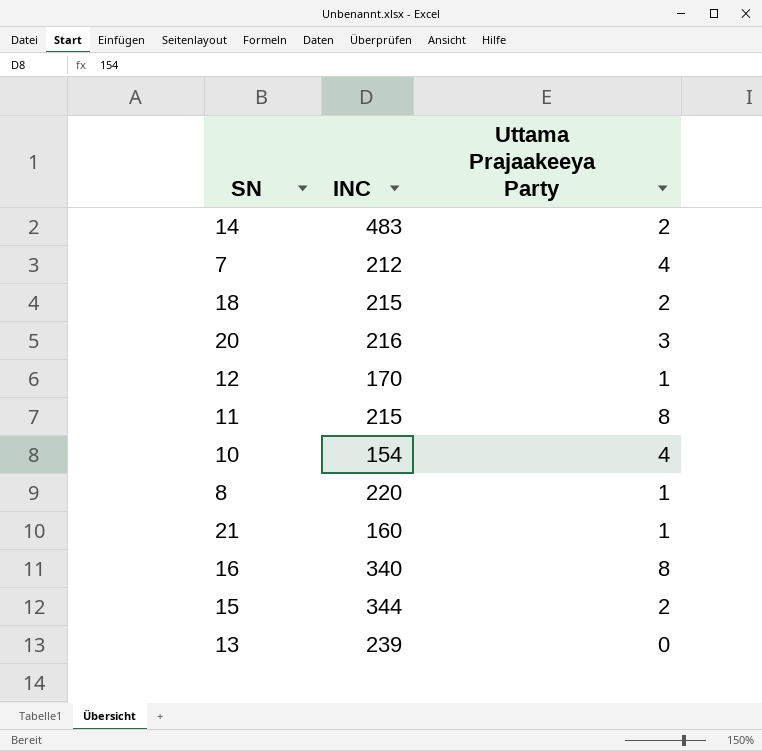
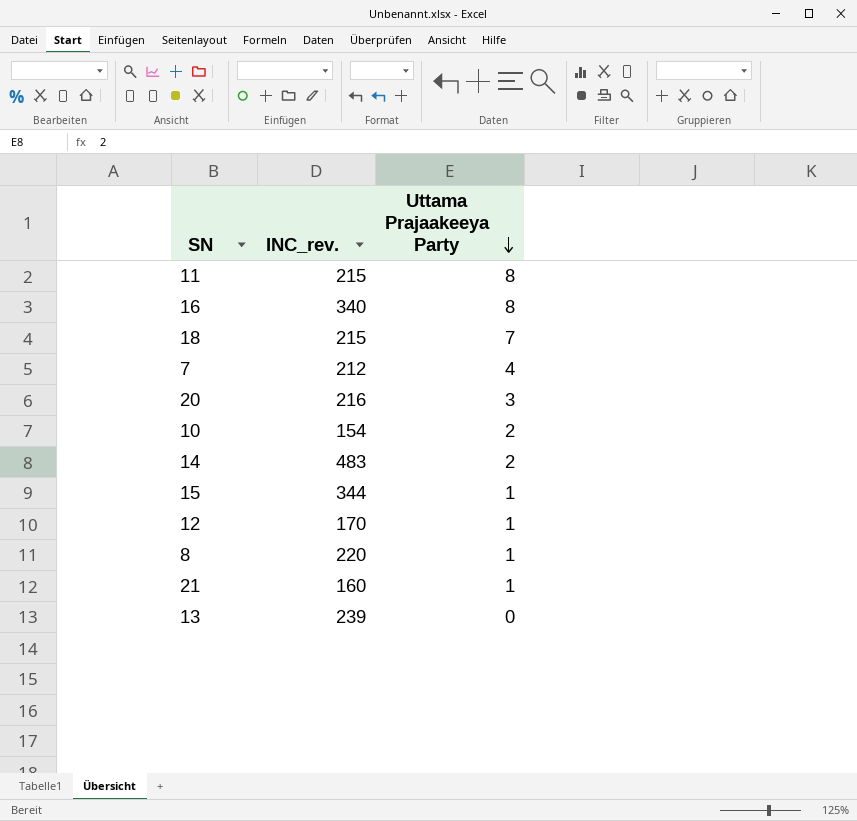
row order: none -> Uttama Prajaakeeya Party descending
column name: INC -> INC_rev.
18 | Uttama Prajaakeeya Party: 2 -> 7
10 | Uttama Prajaakeeya Party: 4 -> 2
15 | Uttama Prajaakeeya Party: 2 -> 1

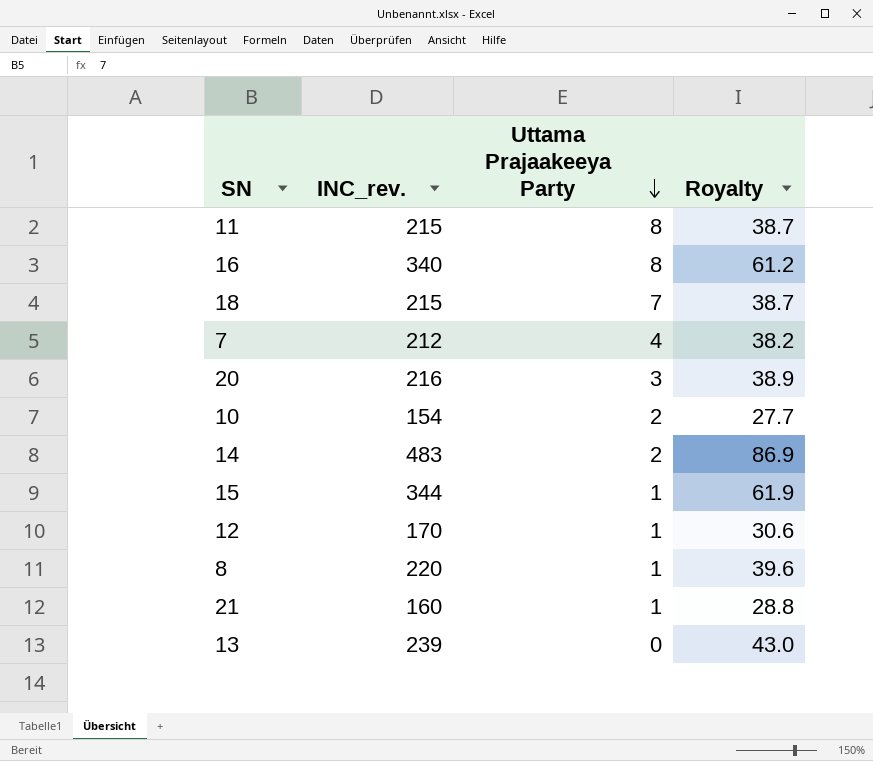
column Royalty | formula: none -> [INC_rev.] * 0.18

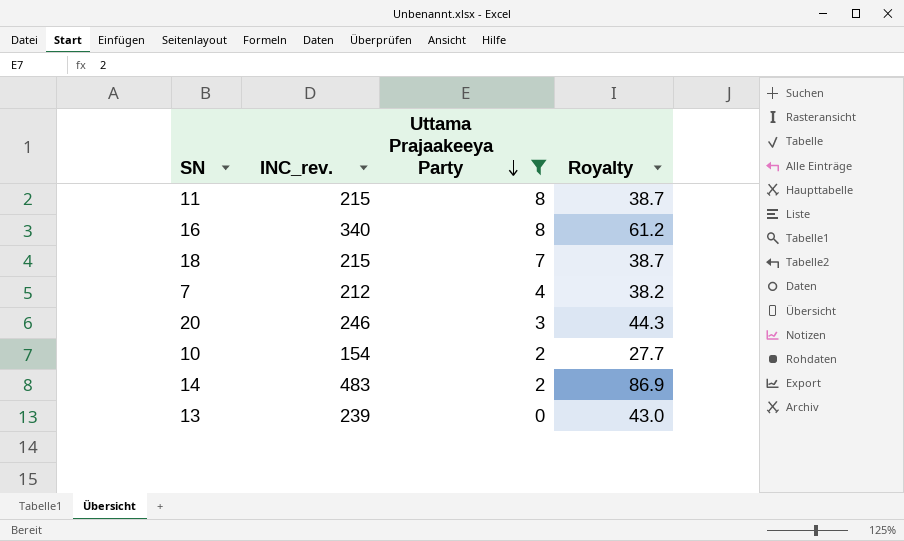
filter: none -> Uttama Prajaakeeya Party != 1
20 | INC_rev.: 216 -> 246
20 | Royalty: 38.9 -> 44.3

